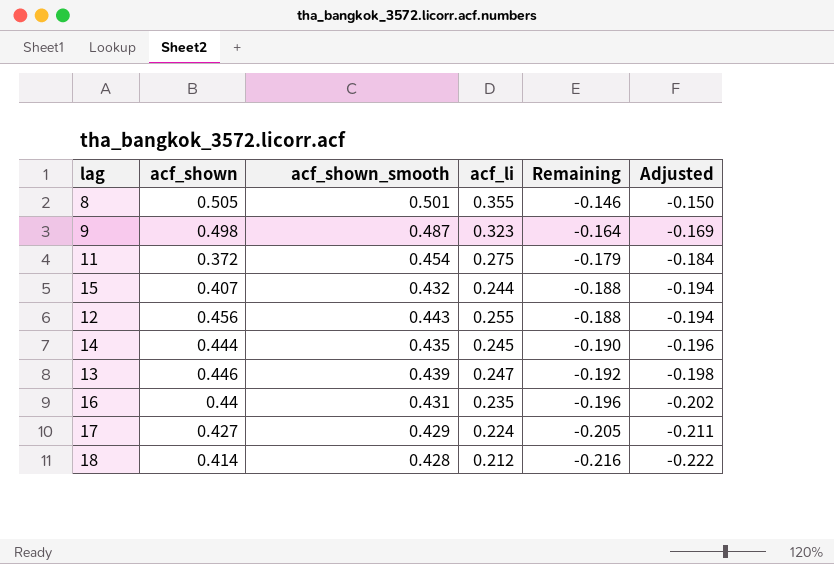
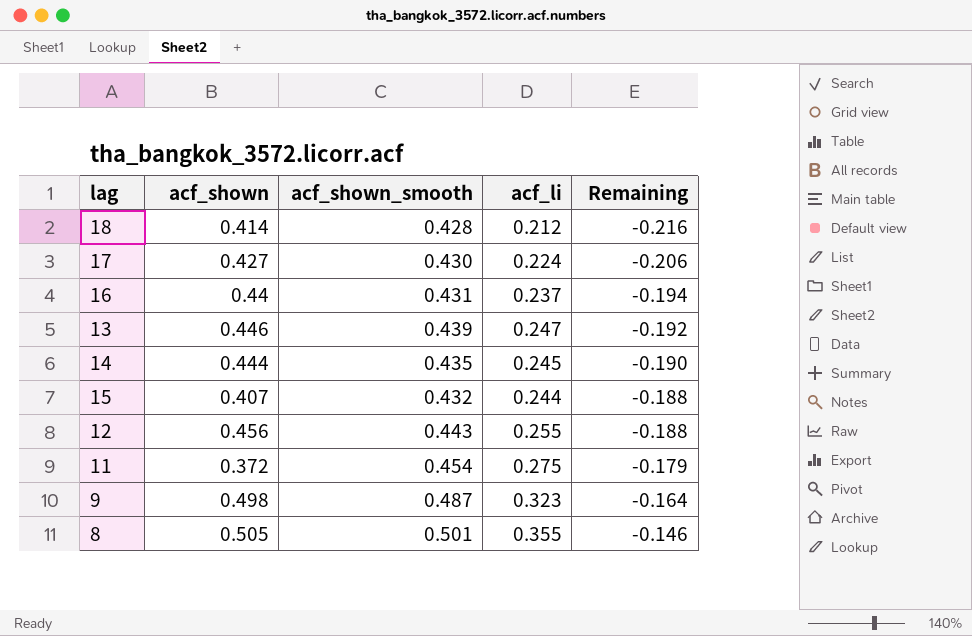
row order: Remaining descending -> Remaining ascending
column Adjusted | formula: [Remaining] * 1.03 -> none
17 | acf_shown_smooth: 0.429 -> 0.430
17 | Remaining: -0.205 -> -0.206
16 | acf_li: 0.235 -> 0.237
16 | Remaining: -0.196 -> -0.194

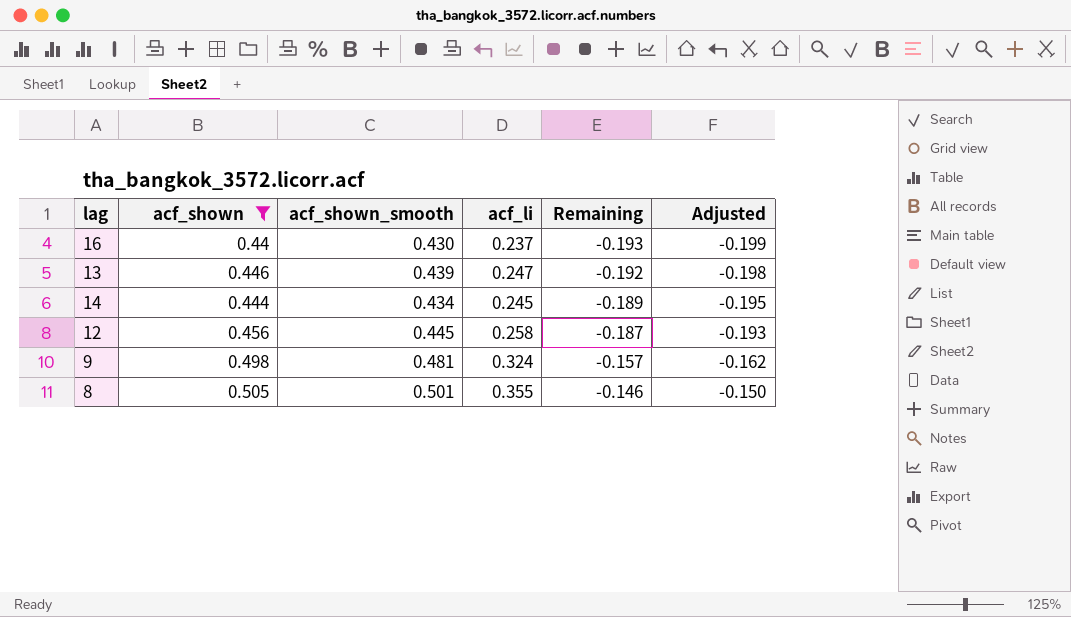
filter: none -> acf_shown >= 0.44
column Adjusted | formula: none -> [Remaining] * 1.03
16 | acf_shown_smooth: 0.431 -> 0.430
16 | Remaining: -0.194 -> -0.193
14 | acf_shown_smooth: 0.435 -> 0.434
14 | Remaining: -0.190 -> -0.189
12 | acf_shown_smooth: 0.443 -> 0.445
12 | acf_li: 0.255 -> 0.258
12 | Remaining: -0.188 -> -0.187
9 | acf_shown_smooth: 0.487 -> 0.481
9 | acf_li: 0.323 -> 0.324
9 | Remaining: -0.164 -> -0.157

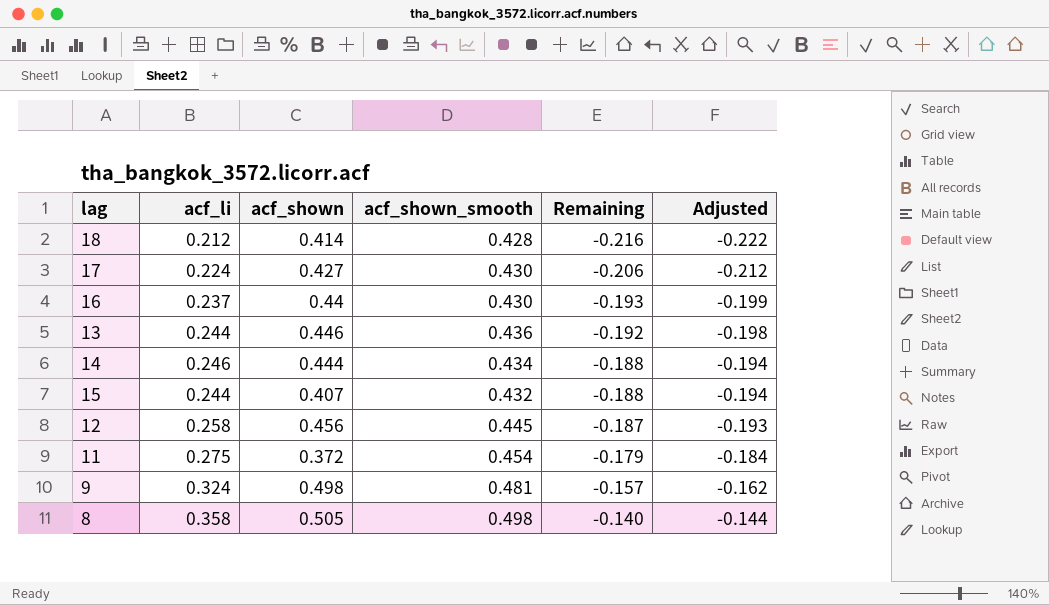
filter: acf_shown >= 0.44 -> none
column acf_li | position: 4 -> 2
13 | acf_li: 0.247 -> 0.244
13 | acf_shown_smooth: 0.439 -> 0.436
14 | acf_li: 0.245 -> 0.246
14 | Remaining: -0.189 -> -0.188
14 | Adjusted: -0.195 -> -0.194
8 | acf_li: 0.355 -> 0.358
8 | acf_shown_smooth: 0.501 -> 0.498
8 | Remaining: -0.146 -> -0.140
8 | Adjusted: -0.150 -> -0.144

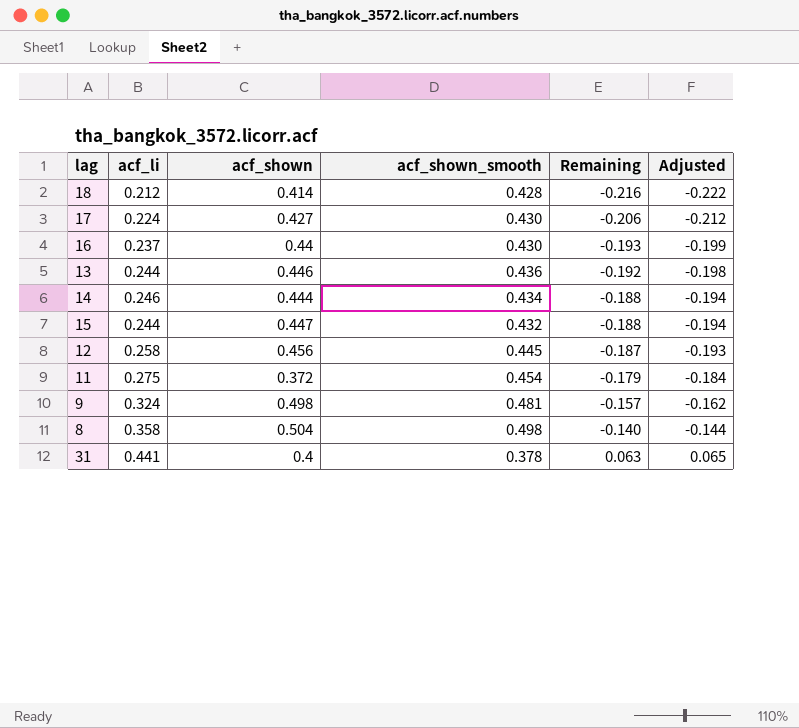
15 | acf_shown: 0.407 -> 0.447
8 | acf_shown: 0.505 -> 0.504
row 31: none -> 0.441 | 0.4 | 0.378 | 0.063 | 0.065

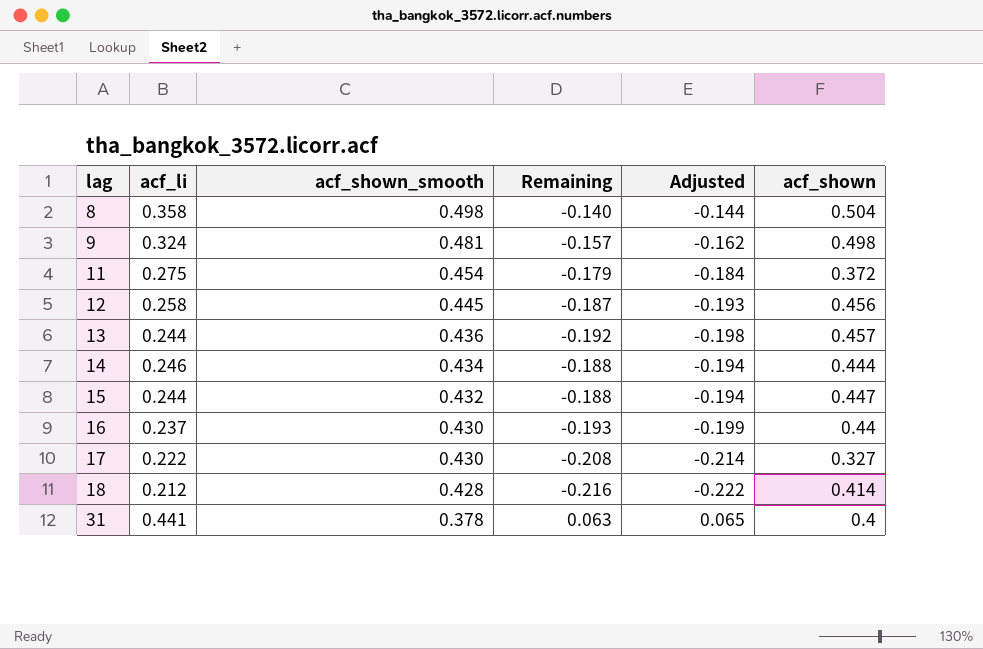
row order: Remaining ascending -> lag ascending
column acf_shown | position: 3 -> 6
13 | acf_shown: 0.446 -> 0.457
17 | acf_li: 0.224 -> 0.222
17 | Remaining: -0.206 -> -0.208
17 | Adjusted: -0.212 -> -0.214
17 | acf_shown: 0.427 -> 0.327

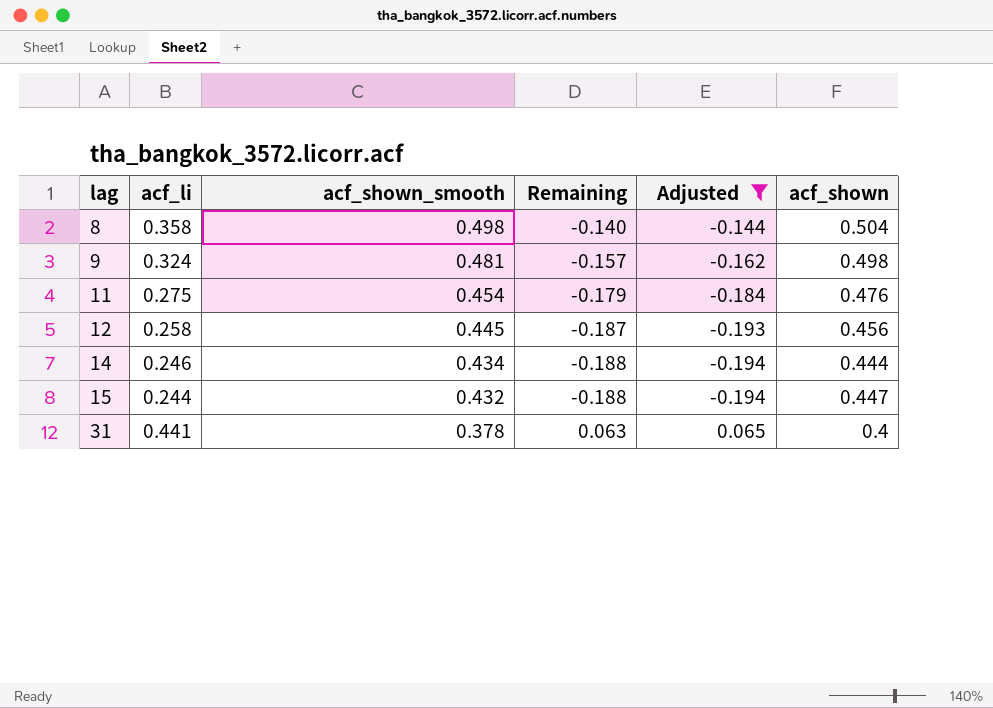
filter: none -> Adjusted >= -0.194
11 | acf_shown: 0.372 -> 0.476

